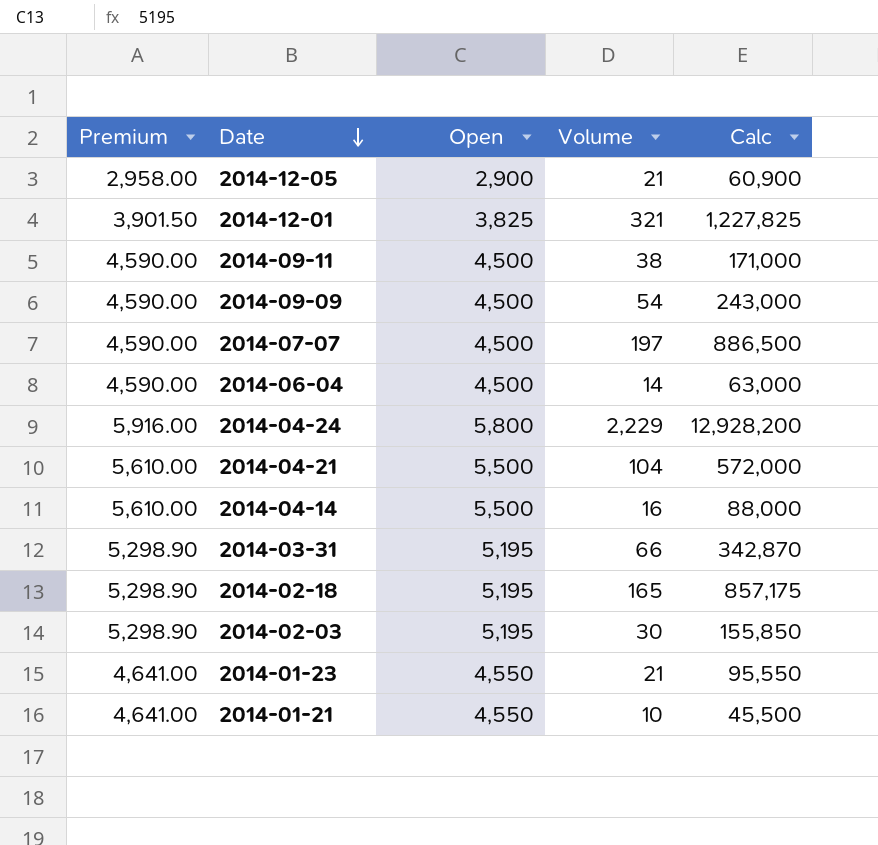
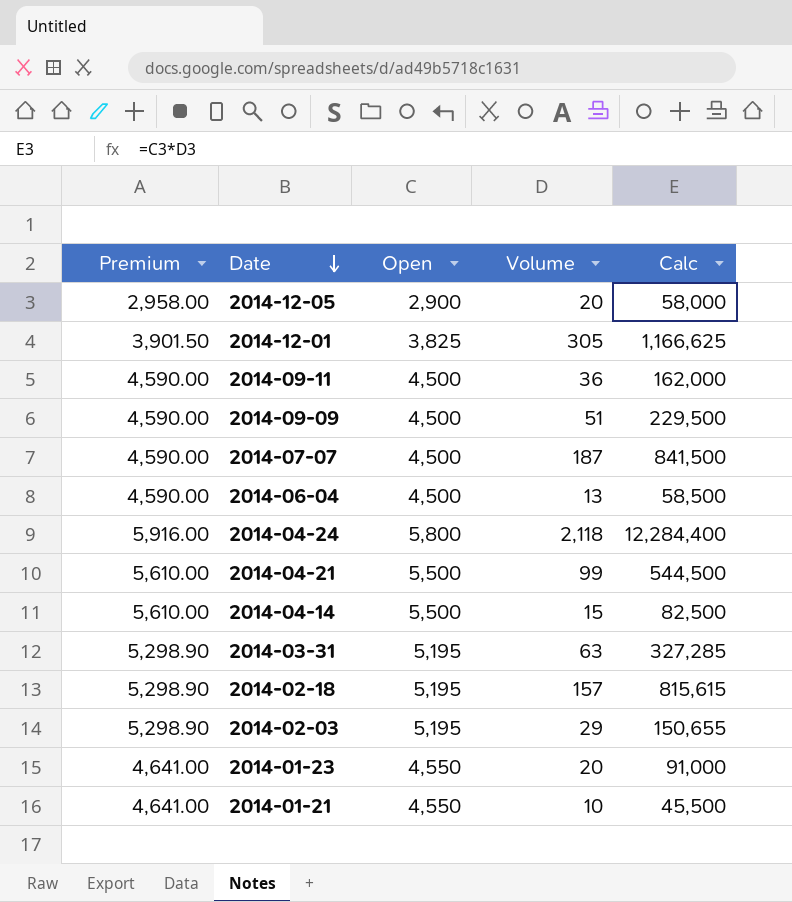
2014-12-05 | Volume: 21 -> 20
2014-12-05 | Calc: 60,900 -> 58,000
2014-12-01 | Volume: 321 -> 305
2014-12-01 | Calc: 1,227,825 -> 1,166,625
2014-09-11 | Volume: 38 -> 36
2014-09-11 | Calc: 171,000 -> 162,000
2014-09-09 | Volume: 54 -> 51
2014-09-09 | Calc: 243,000 -> 229,500
2014-07-07 | Volume: 197 -> 187
2014-07-07 | Calc: 886,500 -> 841,500
2014-06-04 | Volume: 14 -> 13
2014-06-04 | Calc: 63,000 -> 58,500
2014-04-24 | Volume: 2,229 -> 2,118
2014-04-24 | Calc: 12,928,200 -> 12,284,400
2014-04-21 | Volume: 104 -> 99
2014-04-21 | Calc: 572,000 -> 544,500
2014-04-14 | Volume: 16 -> 15
2014-04-14 | Calc: 88,000 -> 82,500
2014-03-31 | Volume: 66 -> 63
2014-03-31 | Calc: 342,870 -> 327,285
2014-02-18 | Volume: 165 -> 157
2014-02-18 | Calc: 857,175 -> 815,615
2014-02-03 | Volume: 30 -> 29
2014-02-03 | Calc: 155,850 -> 150,655
2014-01-23 | Volume: 21 -> 20
2014-01-23 | Calc: 95,550 -> 91,000

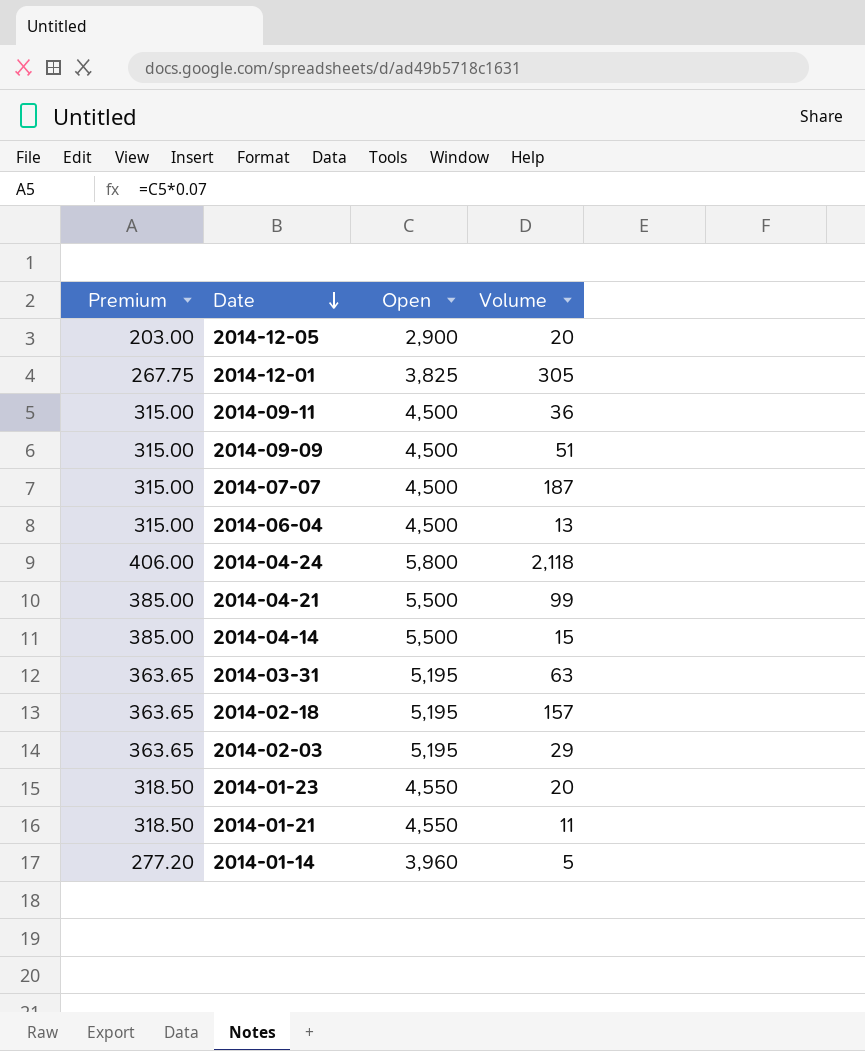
column Calc | formula: [Open] * [Volume] -> none
column Premium | formula: [Open] * 1.02 -> [Open] * 0.07
2014-01-21 | Volume: 10 -> 11
row 2014-01-14: none -> 277.20 | 3,960 | 5

